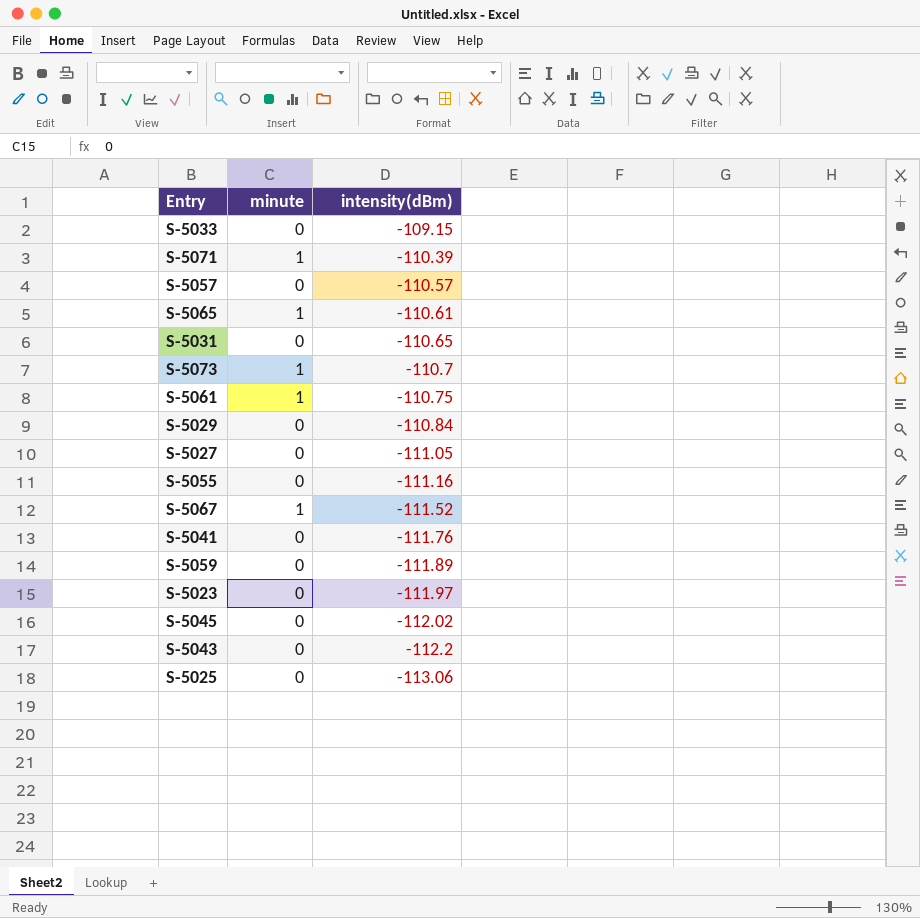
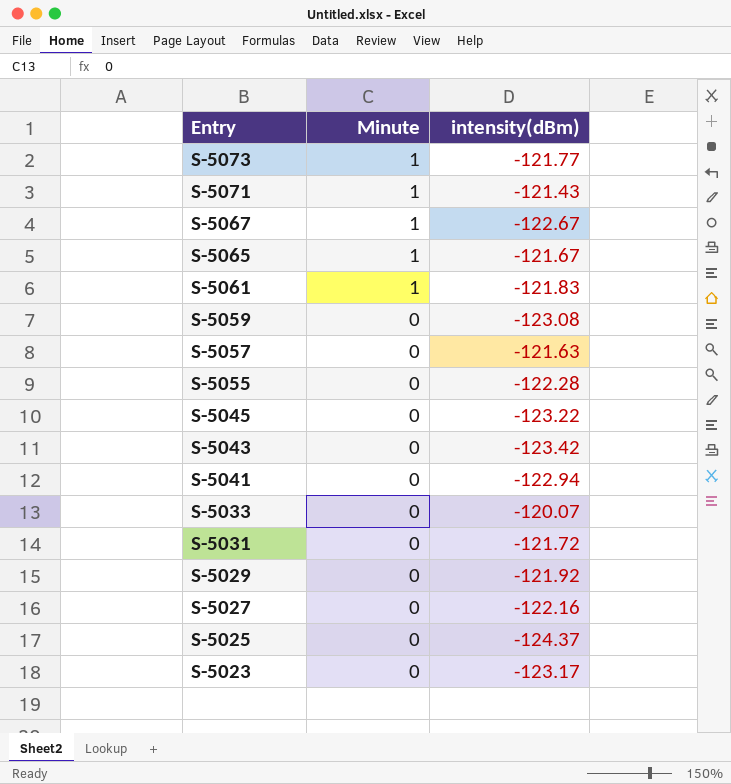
row order: intensity(dBm) descending -> Entry descending
column name: minute -> Minute
S-5073 | intensity(dBm): -110.7 -> -121.77
S-5071 | intensity(dBm): -110.39 -> -121.43
S-5067 | intensity(dBm): -111.52 -> -122.67
S-5065 | intensity(dBm): -110.61 -> -121.67
S-5061 | intensity(dBm): -110.75 -> -121.83
S-5059 | intensity(dBm): -111.89 -> -123.08
S-5057 | intensity(dBm): -110.57 -> -121.63
S-5055 | intensity(dBm): -111.16 -> -122.28
S-5045 | intensity(dBm): -112.02 -> -123.22
S-5043 | intensity(dBm): -112.2 -> -123.42
S-5041 | intensity(dBm): -111.76 -> -122.94
S-5033 | intensity(dBm): -109.15 -> -120.07
S-5031 | intensity(dBm): -110.65 -> -121.72
S-5029 | intensity(dBm): -110.84 -> -121.92
S-5027 | intensity(dBm): -111.05 -> -122.16
S-5025 | intensity(dBm): -113.06 -> -124.37
S-5023 | intensity(dBm): -111.97 -> -123.17

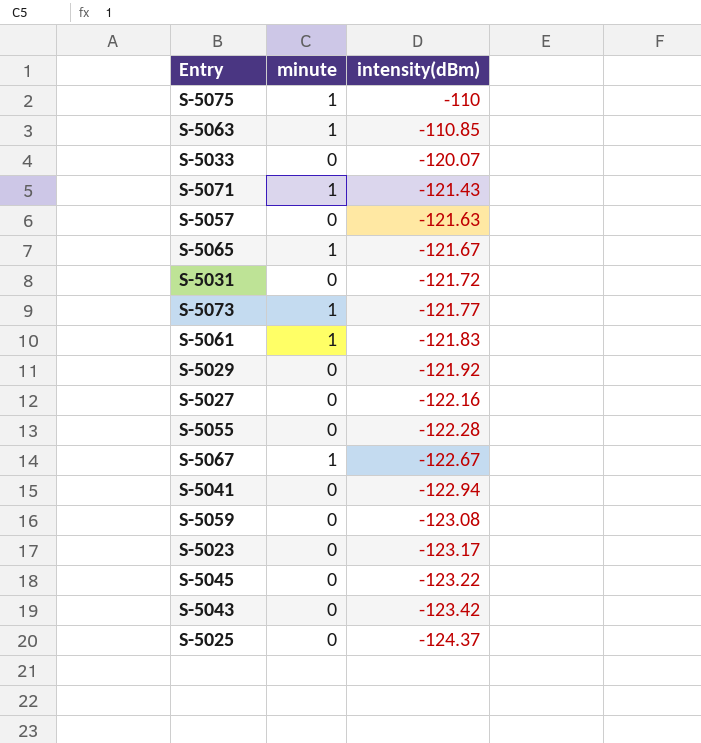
row order: Entry descending -> intensity(dBm) descending
column name: Minute -> minute
row S-5075: none -> 1 | -110
row S-5063: none -> 1 | -110.85

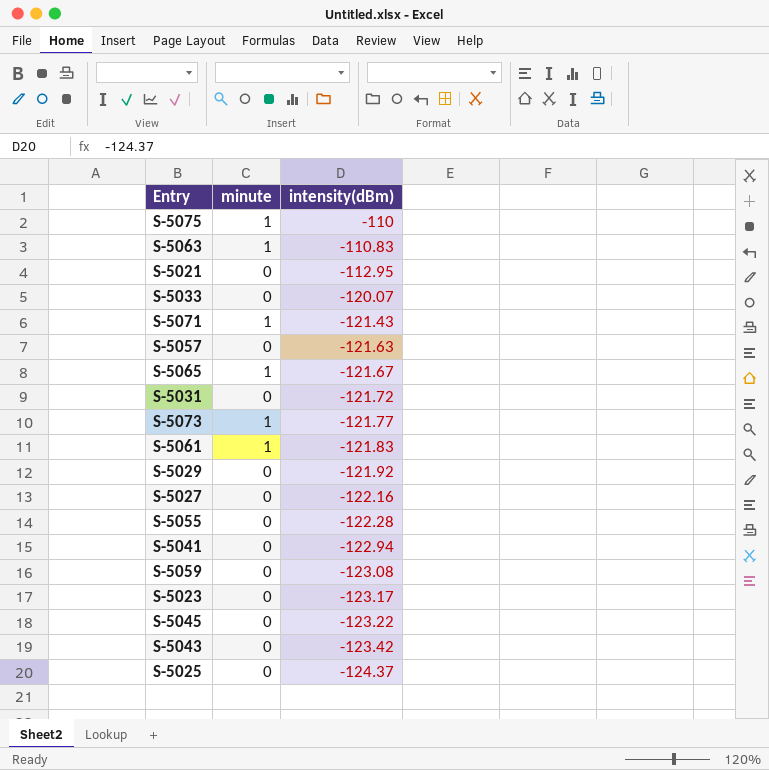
row S-5067: 1 | -122.67 -> none
S-5063 | intensity(dBm): -110.85 -> -110.83
row S-5021: none -> 0 | -112.95

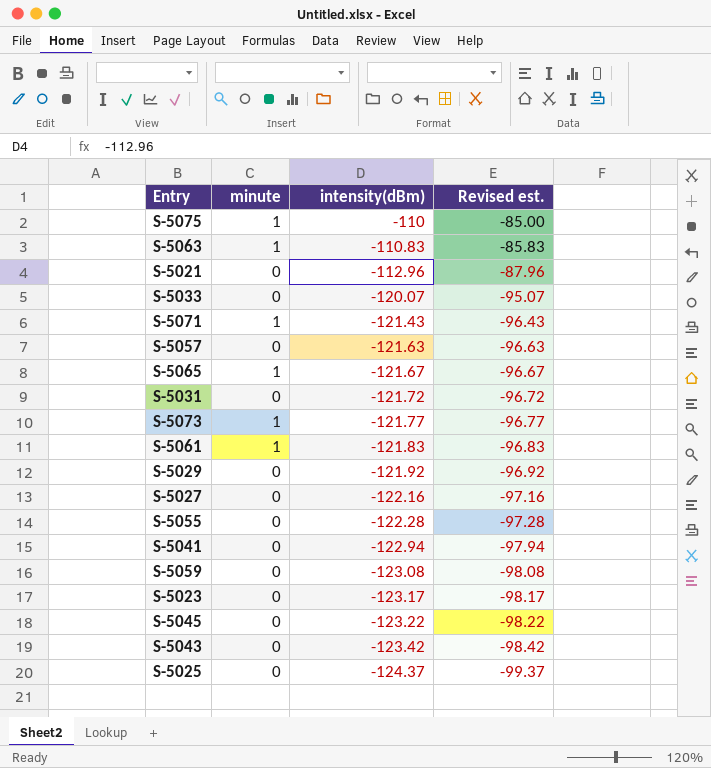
column Revised est. | formula: none -> [intensity(dBm)] + 25
S-5021 | intensity(dBm): -112.95 -> -112.96

